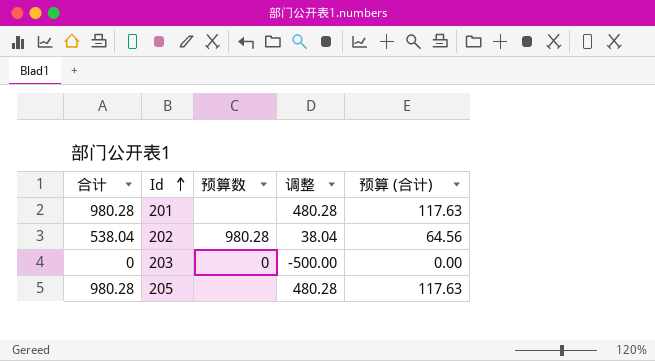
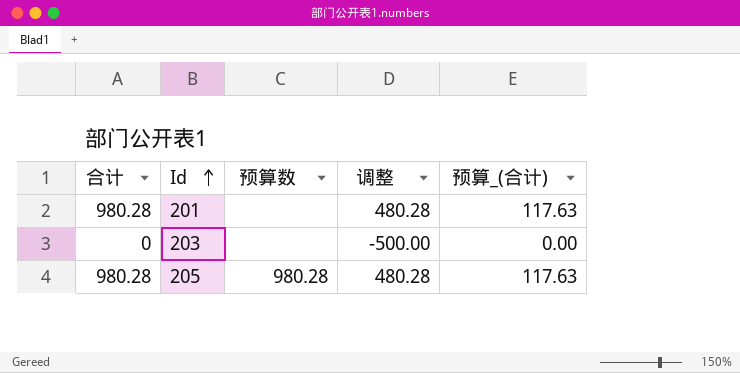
column name: 预算 (合计) -> 预算_(合计)
row 202: 538.04 | 980.28 | 38.04 | 64.56 -> none
203 | 预算数: 0 -> none
205 | 预算数: none -> 980.28

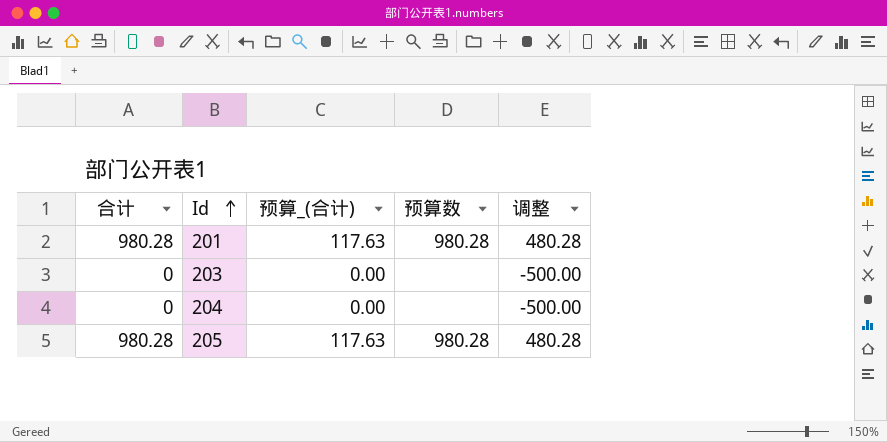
column 预算_(合计) | position: 5 -> 3
201 | 预算数: none -> 980.28
row 204: none -> 0 | 0.00 | none | -500.00

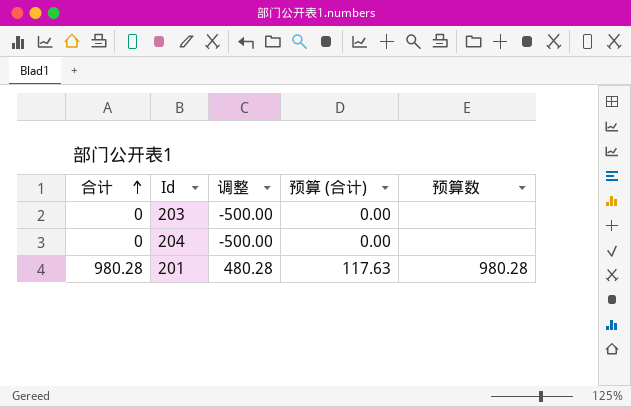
row order: Id ascending -> 合计 ascending
column 调整 | position: 5 -> 3
column name: 预算_(合计) -> 预算 (合计)
row 205: 980.28 | 117.63 | 980.28 | 480.28 -> none

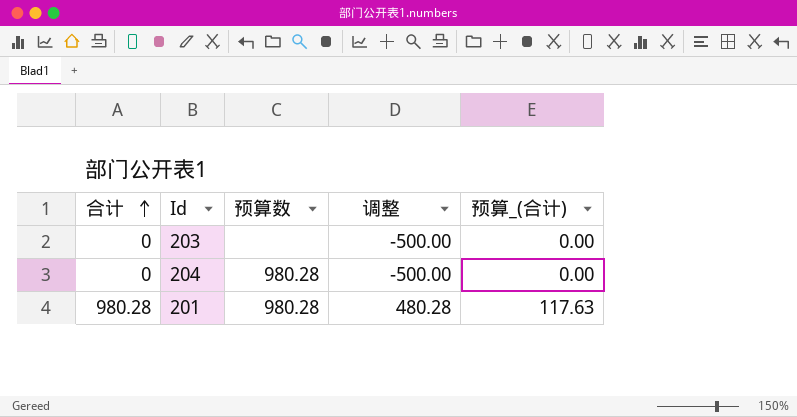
column 预算数 | position: 5 -> 3
column name: 预算 (合计) -> 预算_(合计)
204 | 预算数: none -> 980.28

